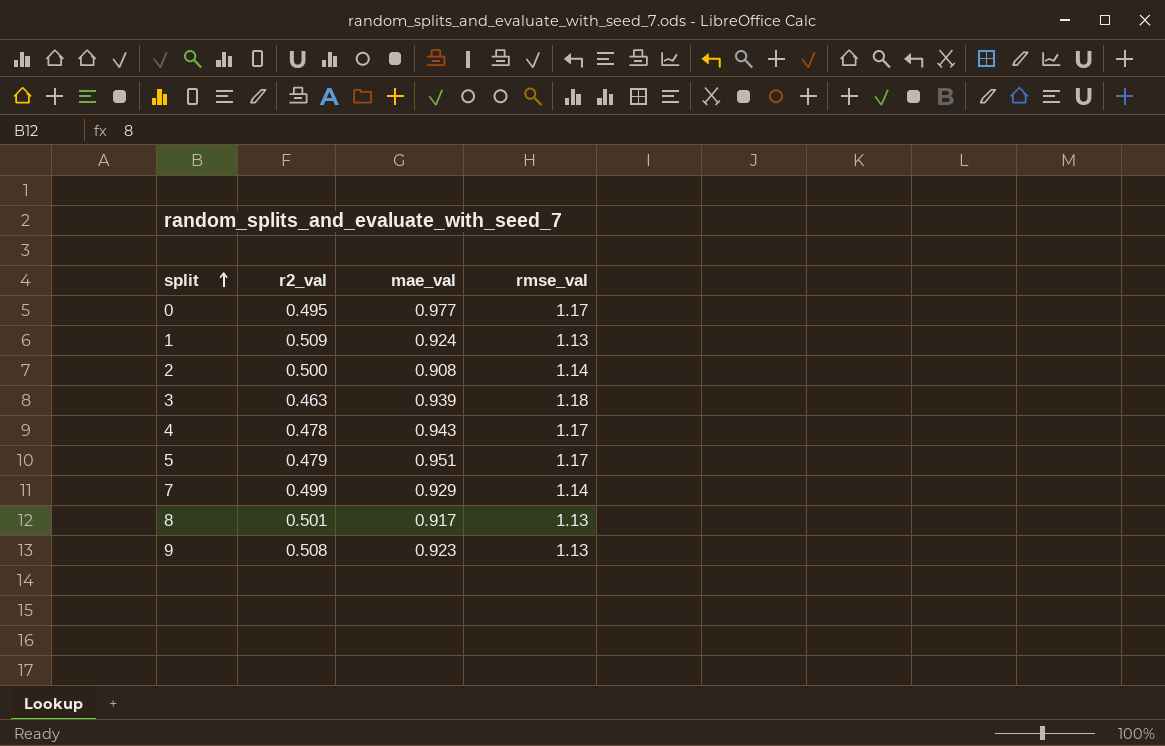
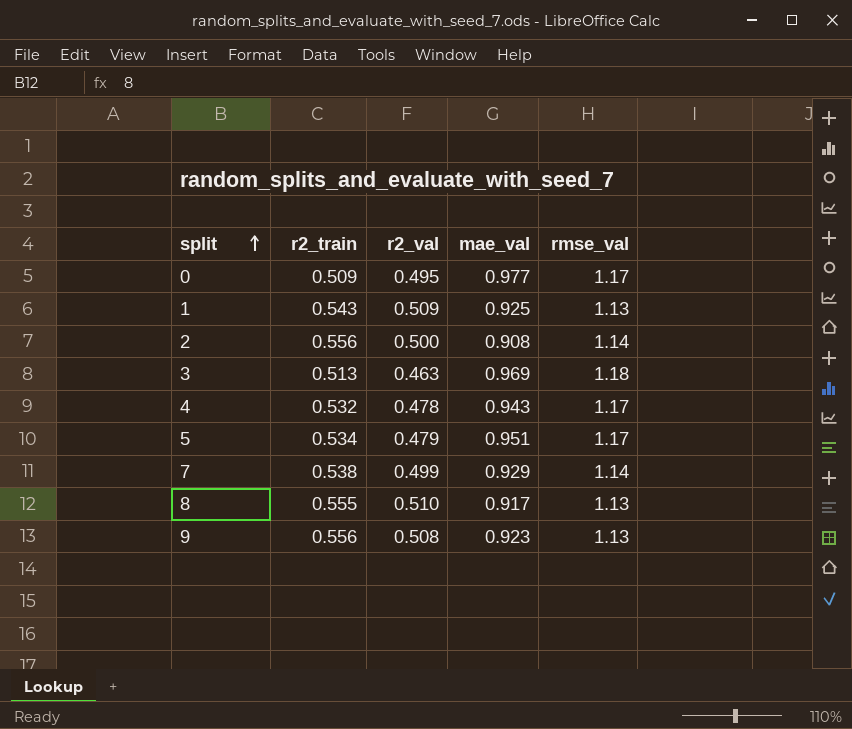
column r2_train | position: none -> 2
1 | mae_val: 0.924 -> 0.925
3 | mae_val: 0.939 -> 0.969
8 | r2_val: 0.501 -> 0.510

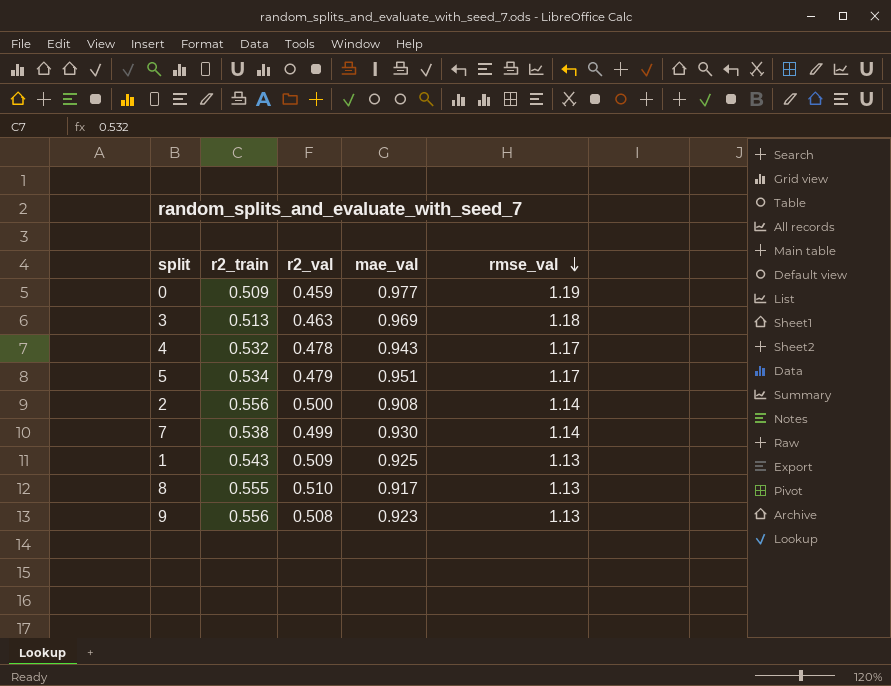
row order: split ascending -> rmse_val descending
0 | r2_val: 0.495 -> 0.459
0 | rmse_val: 1.17 -> 1.19
7 | mae_val: 0.929 -> 0.930

